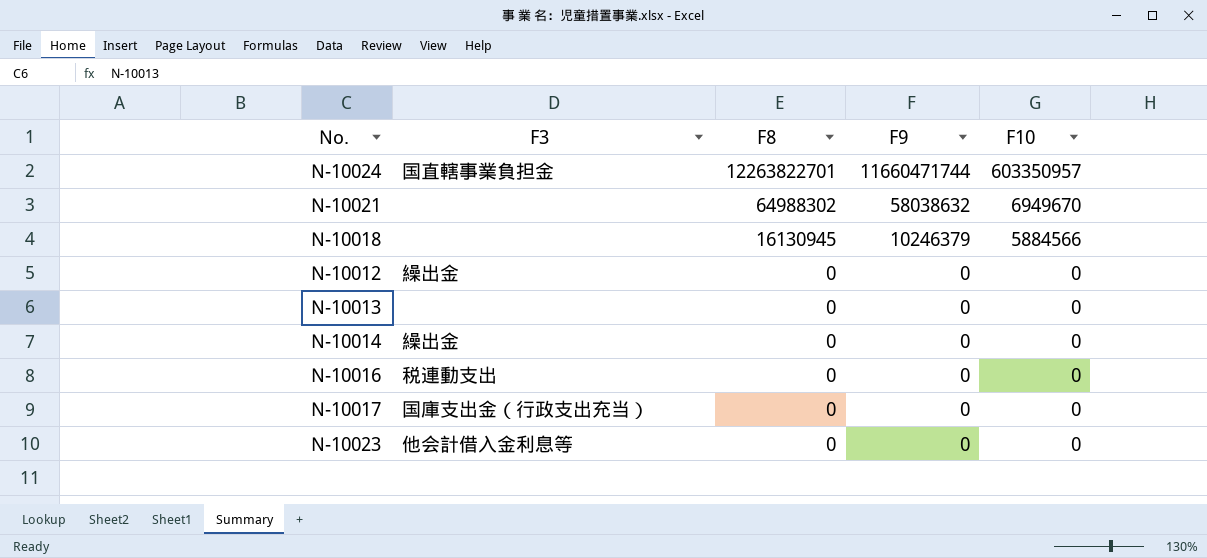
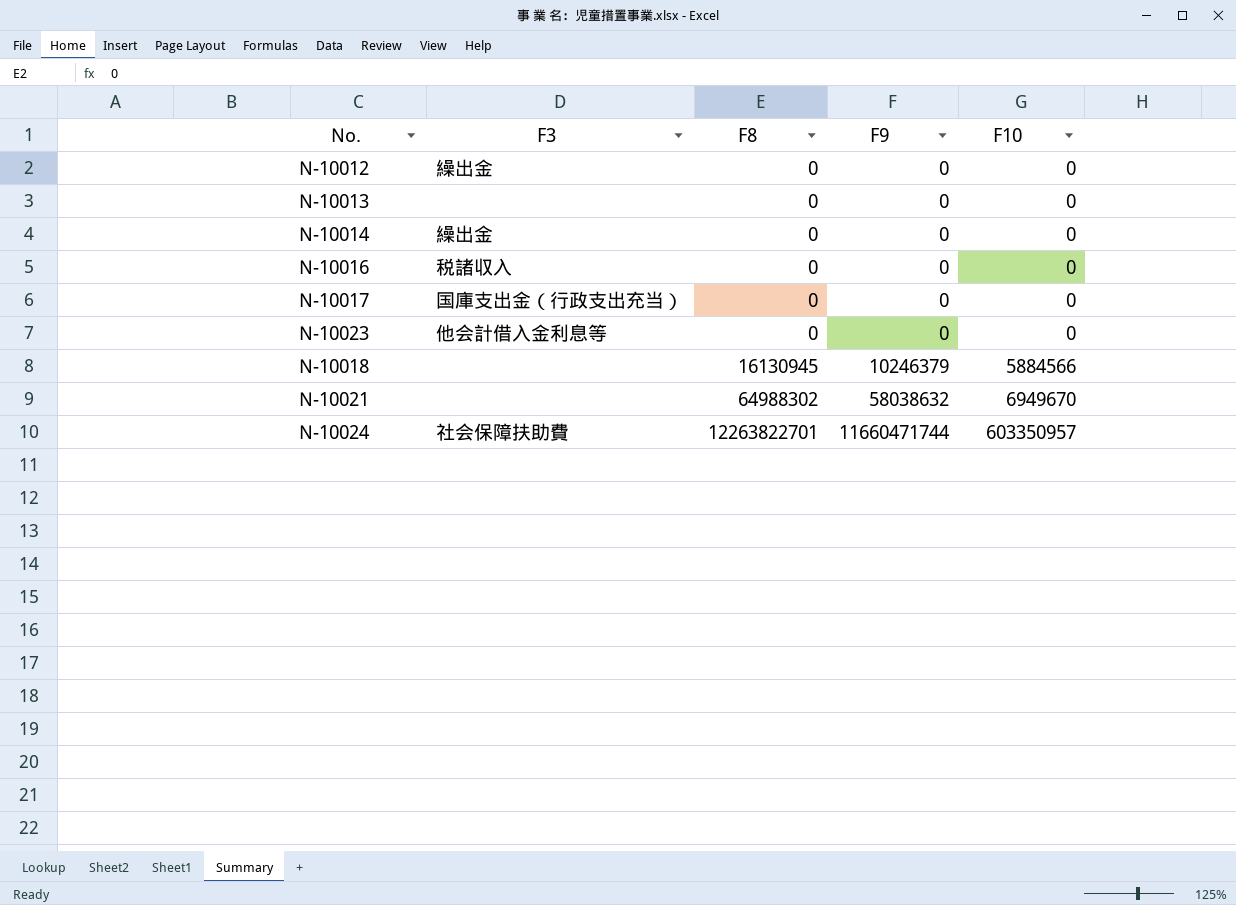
row order: F8 descending -> F8 ascending
N-10016 | F3: 税連動支出 -> 税諸収入
N-10024 | F3: 国直轄事業負担金 -> 社会保障扶助費

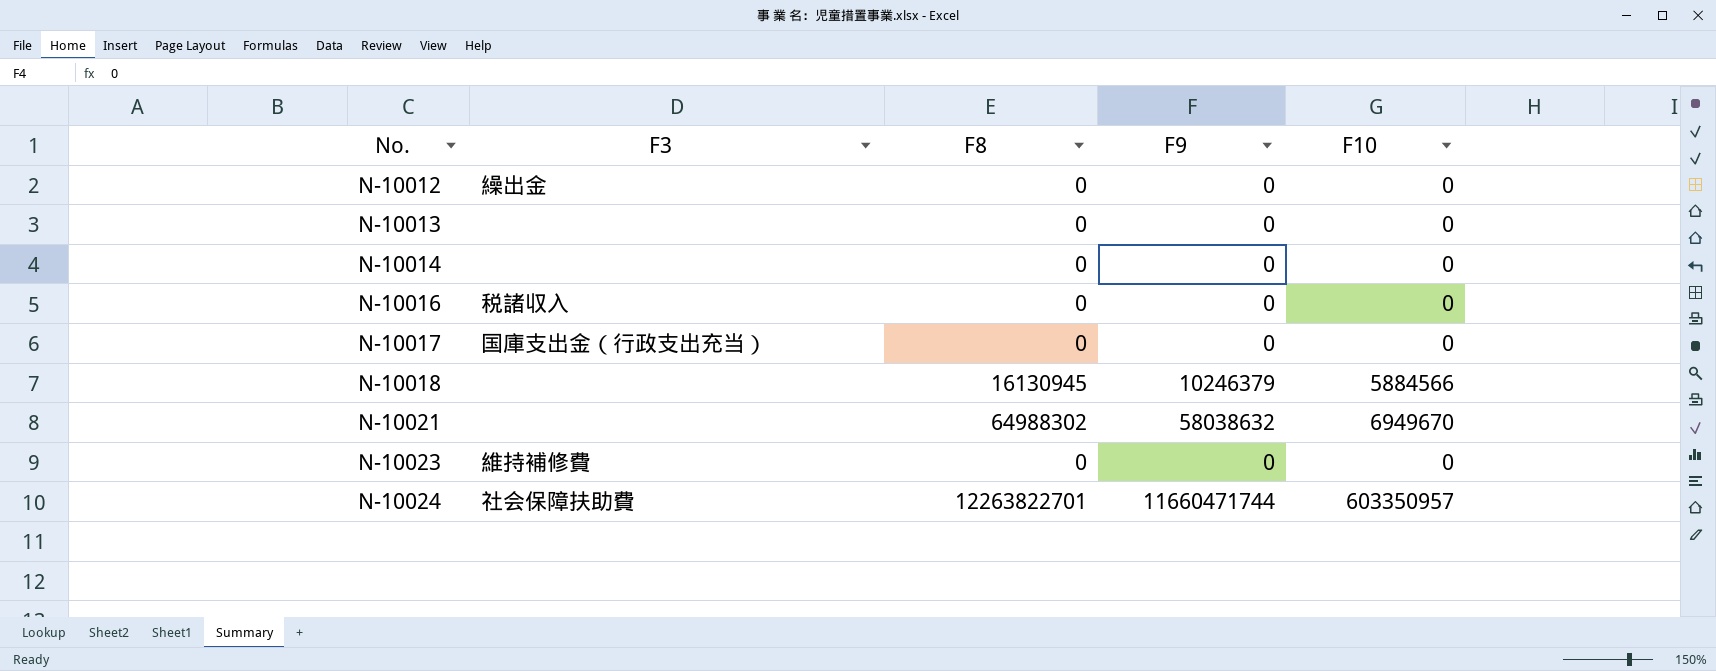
row order: F8 ascending -> No. ascending
N-10014 | F3: 繰出金 -> none
N-10023 | F3: 他会計借入金利息等 -> 維持補修費

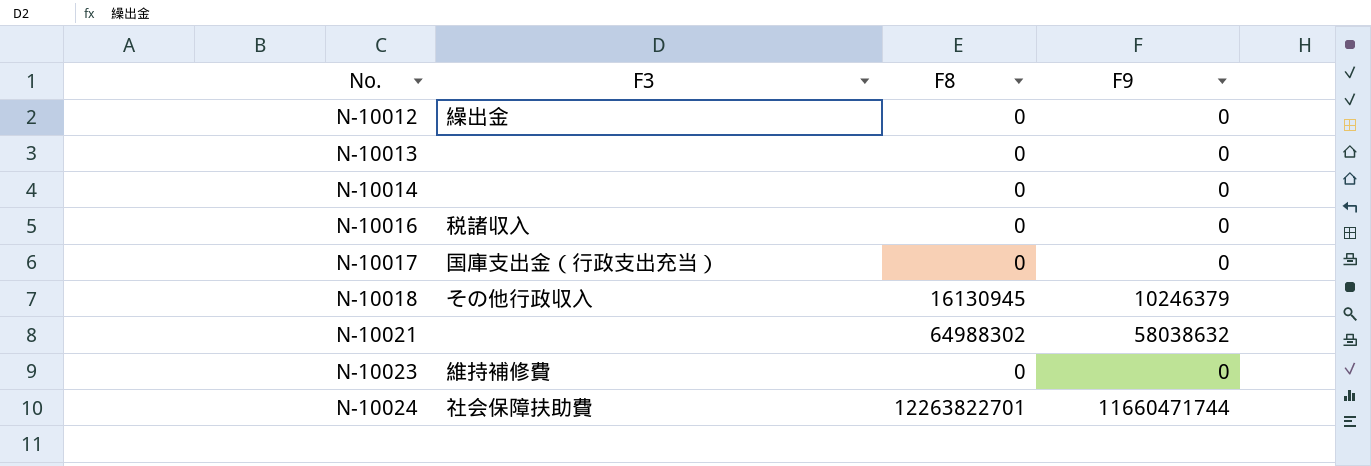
column F10 | position: 5 -> none
N-10018 | F3: none -> その他行政収入

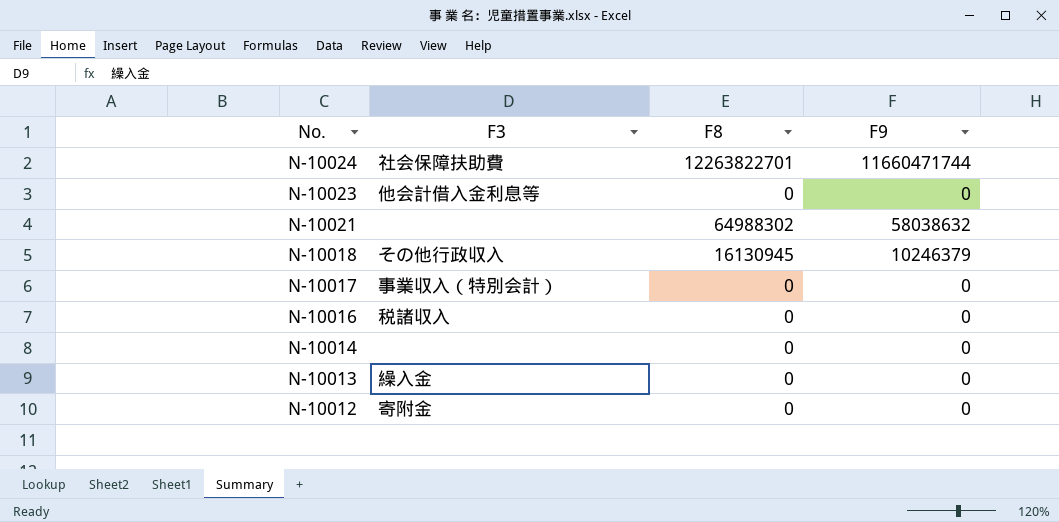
row order: No. ascending -> No. descending
N-10023 | F3: 維持補修費 -> 他会計借入金利息等
N-10017 | F3: 国庫支出金（行政支出充当） -> 事業収入（特別会計）
N-10013 | F3: none -> 繰入金
N-10012 | F3: 繰出金 -> 寄附金

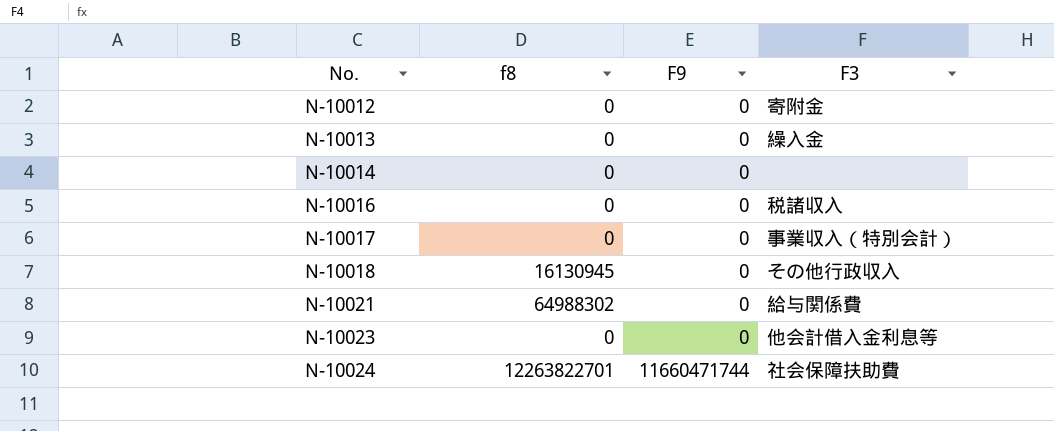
row order: No. descending -> No. ascending
column name: F8 -> f8
column F3 | position: 2 -> 4
N-10018 | F9: 10246379 -> 0
N-10021 | F9: 58038632 -> 0
N-10021 | F3: none -> 給与関係費

